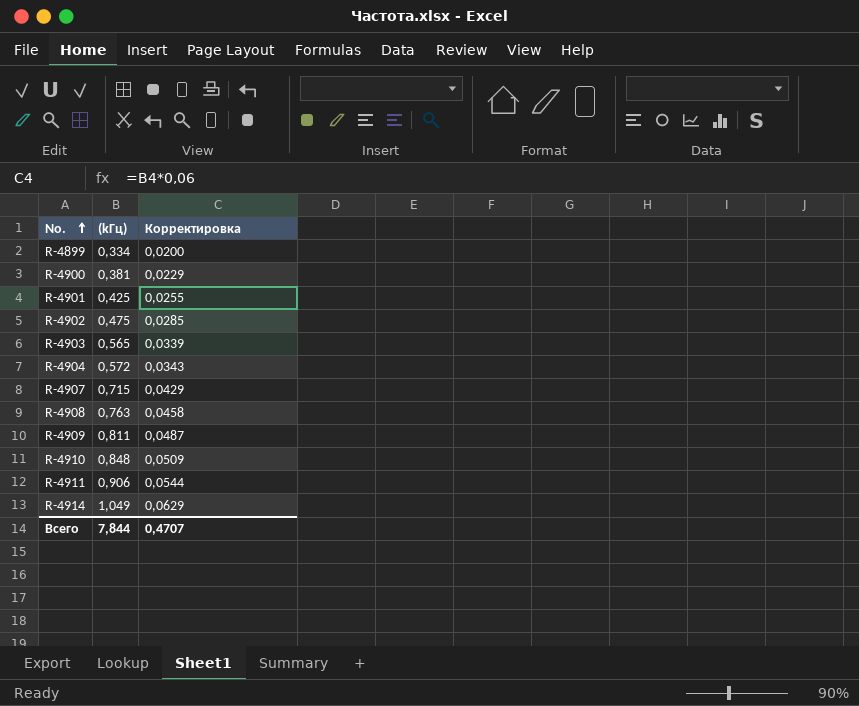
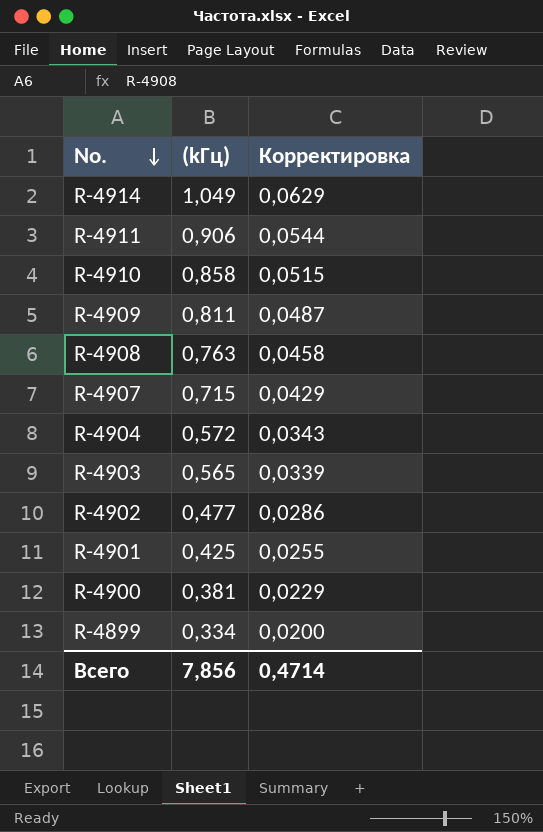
row order: No. ascending -> No. descending
R-4910 | (kГц): 0,848 -> 0,858
R-4910 | Корректировка: 0,0509 -> 0,0515
R-4902 | (kГц): 0,475 -> 0,477
R-4902 | Корректировка: 0,0285 -> 0,0286
Всего | (kГц): 7,844 -> 7,856
Всего | Корректировка: 0,4707 -> 0,4714

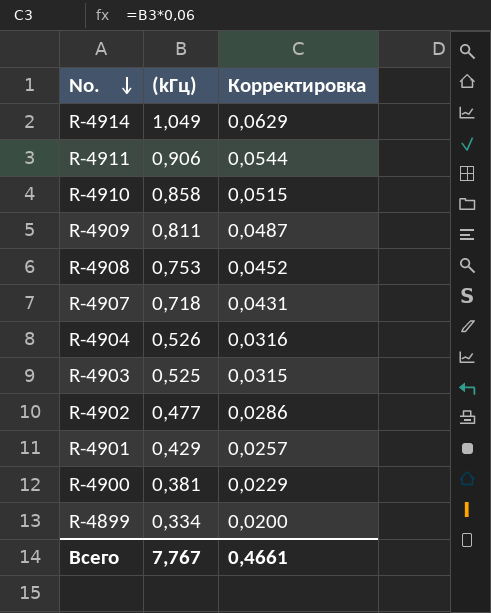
R-4908 | (kГц): 0,763 -> 0,753
R-4908 | Корректировка: 0,0458 -> 0,0452
R-4907 | (kГц): 0,715 -> 0,718
R-4907 | Корректировка: 0,0429 -> 0,0431
R-4904 | (kГц): 0,572 -> 0,526
R-4904 | Корректировка: 0,0343 -> 0,0316
R-4903 | (kГц): 0,565 -> 0,525
R-4903 | Корректировка: 0,0339 -> 0,0315
R-4901 | (kГц): 0,425 -> 0,429
R-4901 | Корректировка: 0,0255 -> 0,0257
Всего | (kГц): 7,856 -> 7,767
Всего | Корректировка: 0,4714 -> 0,4661

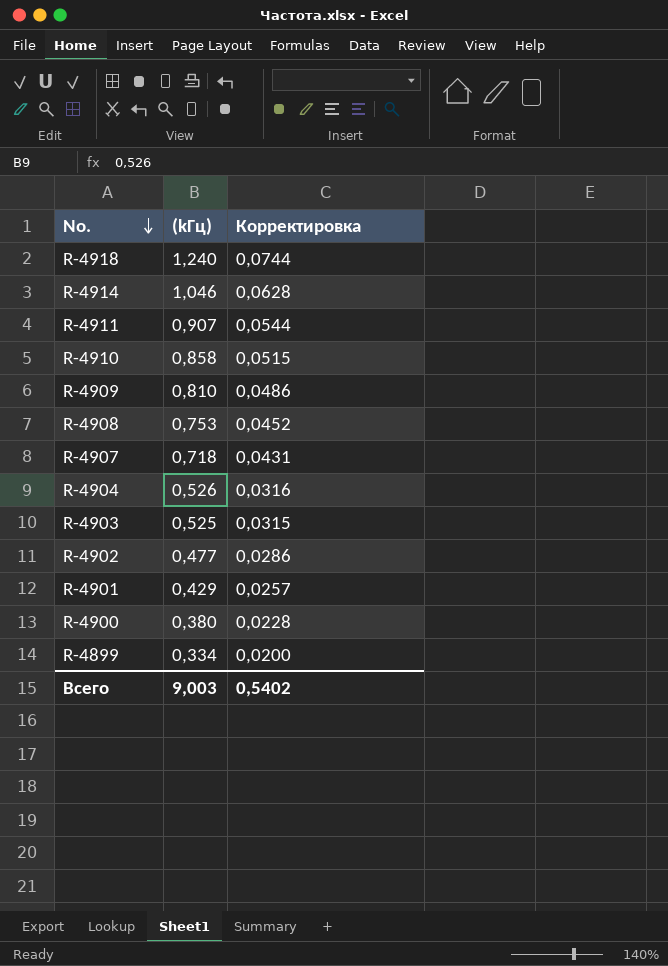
row R-4918: none -> 1,240 | 0,0744
R-4914 | (kГц): 1,049 -> 1,046
R-4914 | Корректировка: 0,0629 -> 0,0628
R-4911 | (kГц): 0,906 -> 0,907
R-4909 | (kГц): 0,811 -> 0,810
R-4909 | Корректировка: 0,0487 -> 0,0486
R-4900 | (kГц): 0,381 -> 0,380
R-4900 | Корректировка: 0,0229 -> 0,0228
Всего | (kГц): 7,767 -> 9,003
Всего | Корректировка: 0,4661 -> 0,5402

